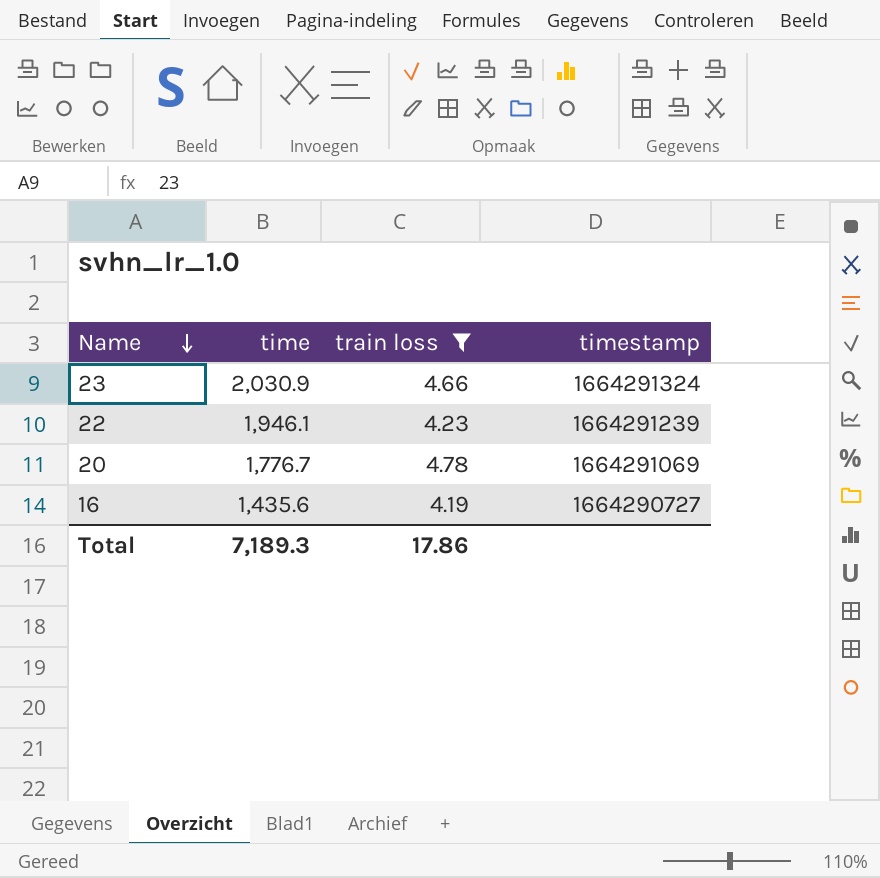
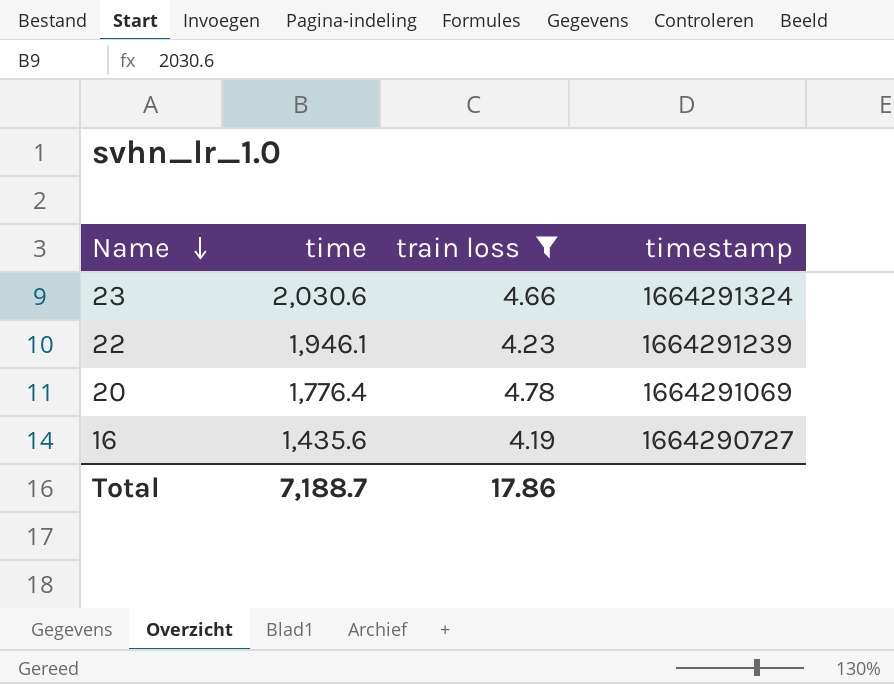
23 | time: 2,030.9 -> 2,030.6
20 | time: 1,776.7 -> 1,776.4
Total | time: 7,189.3 -> 7,188.7

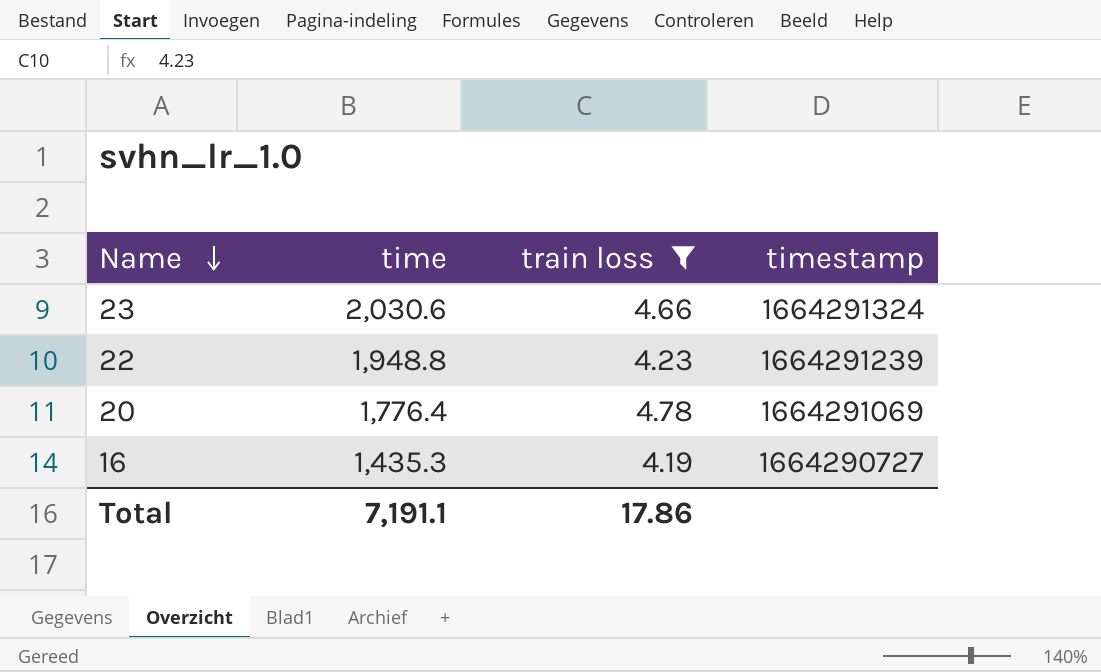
22 | time: 1,946.1 -> 1,948.8
16 | time: 1,435.6 -> 1,435.3
Total | time: 7,188.7 -> 7,191.1

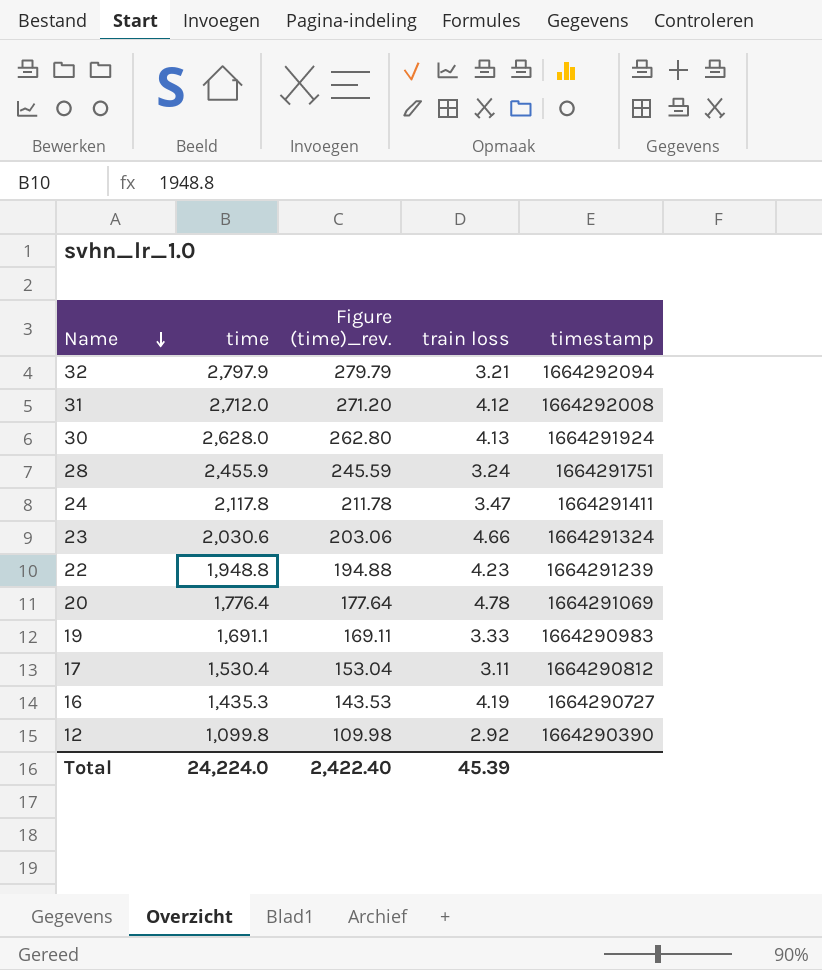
filter: train loss >= 4.19 -> none
column Figure (time)_rev. | formula: none -> [time] * 0.1
Total | time: 7,191.1 -> 24,224.0
Total | train loss: 17.86 -> 45.39

